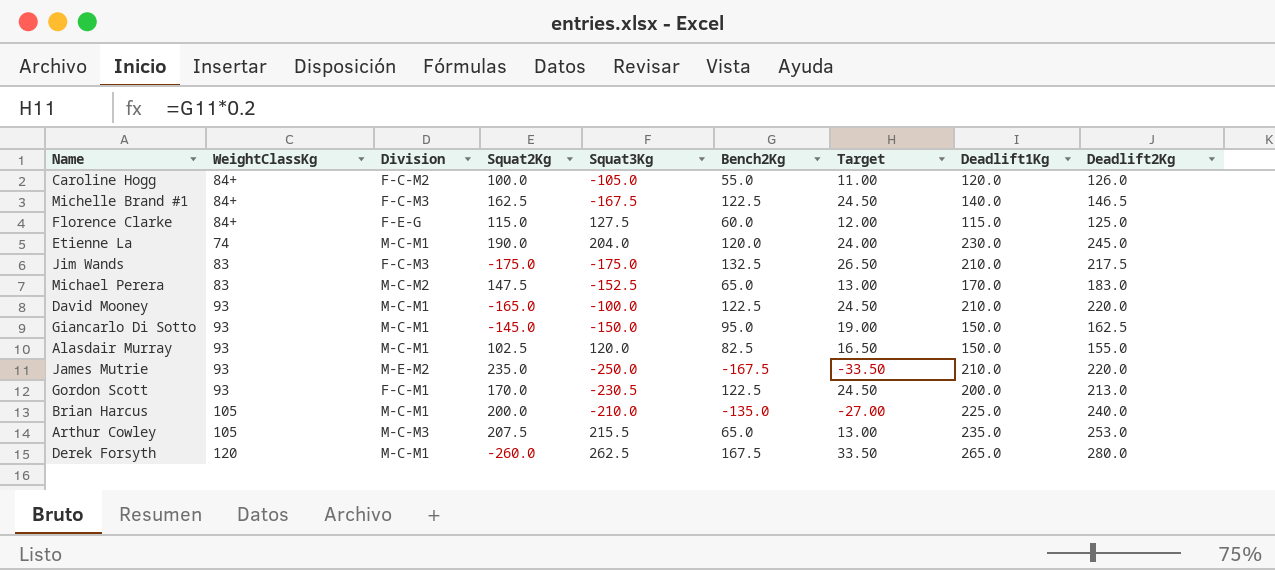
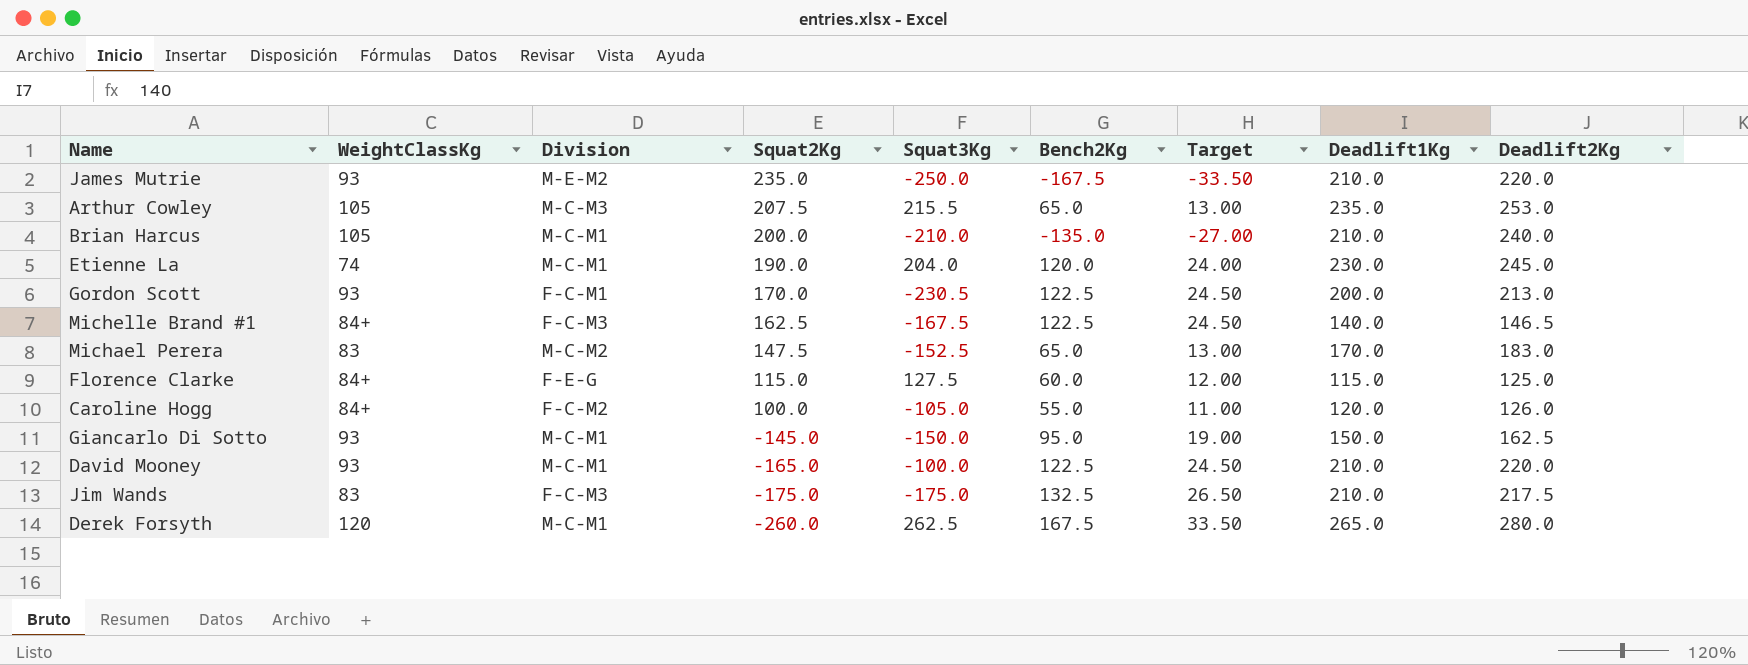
row order: none -> Squat2Kg descending
row Alasdair Murray: 93 | M-C-M1 | 102.5 | 120.0 | 82.5 | 16.50 | 150.0 | 155.0 -> none
Brian Harcus | Deadlift1Kg: 225.0 -> 210.0

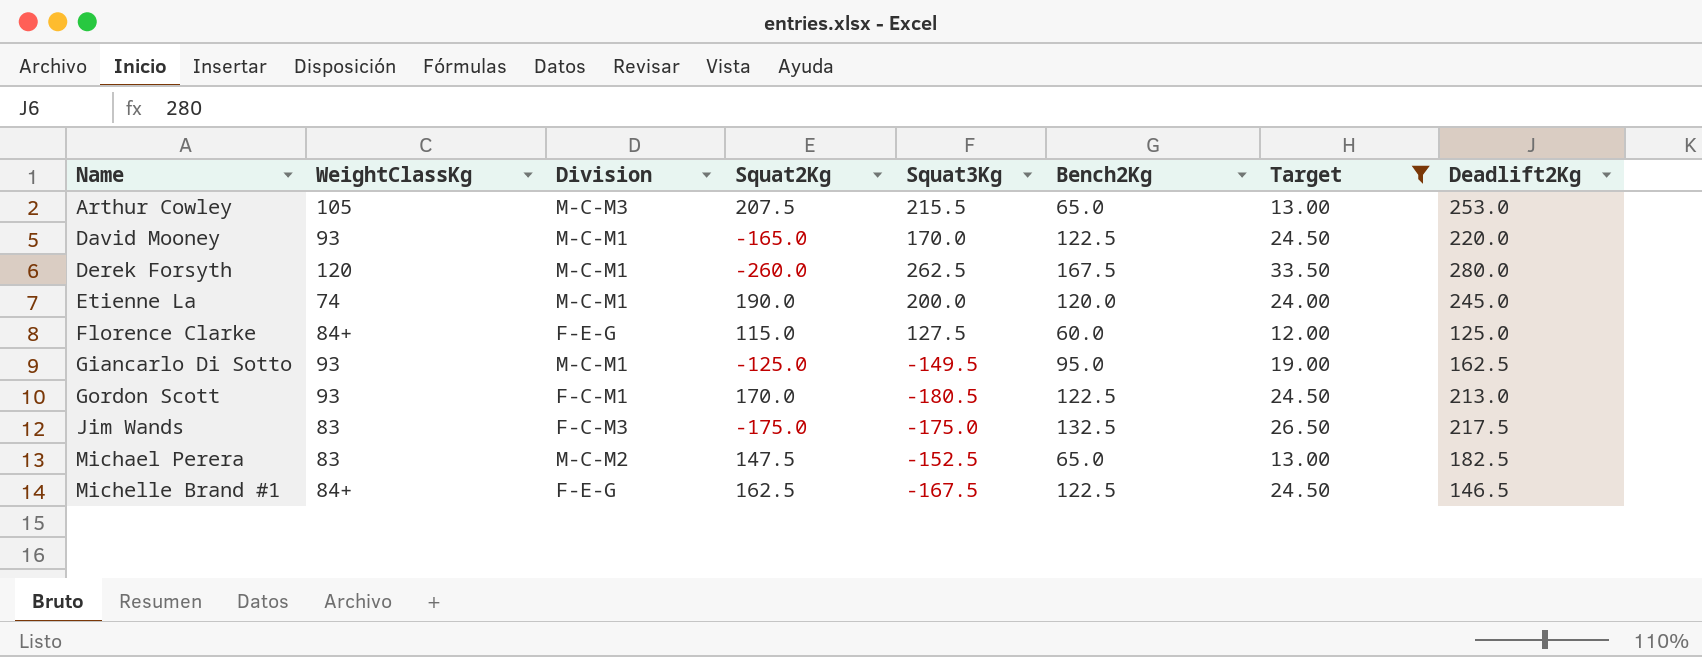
filter: none -> Target >= 12.00
row order: Squat2Kg descending -> Name ascending
column Deadlift1Kg | position: 8 -> none
David Mooney | Squat3Kg: -100.0 -> 170.0
Etienne La | Squat3Kg: 204.0 -> 200.0
Giancarlo Di Sotto | Squat2Kg: -145.0 -> -125.0
Giancarlo Di Sotto | Squat3Kg: -150.0 -> -149.5
Gordon Scott | Squat3Kg: -230.5 -> -180.5
Michael Perera | Deadlift2Kg: 183.0 -> 182.5
Michelle Brand #1 | Division: F-C-M3 -> F-E-G

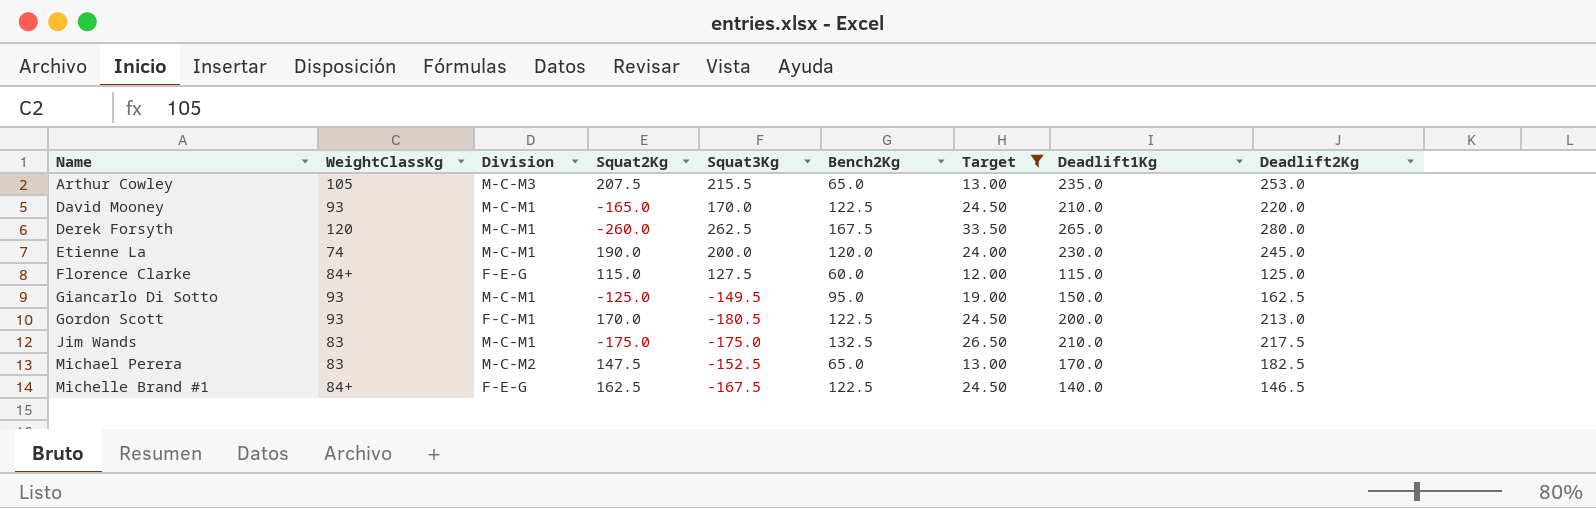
column Deadlift1Kg | position: none -> 8
Jim Wands | Division: F-C-M3 -> M-C-M1

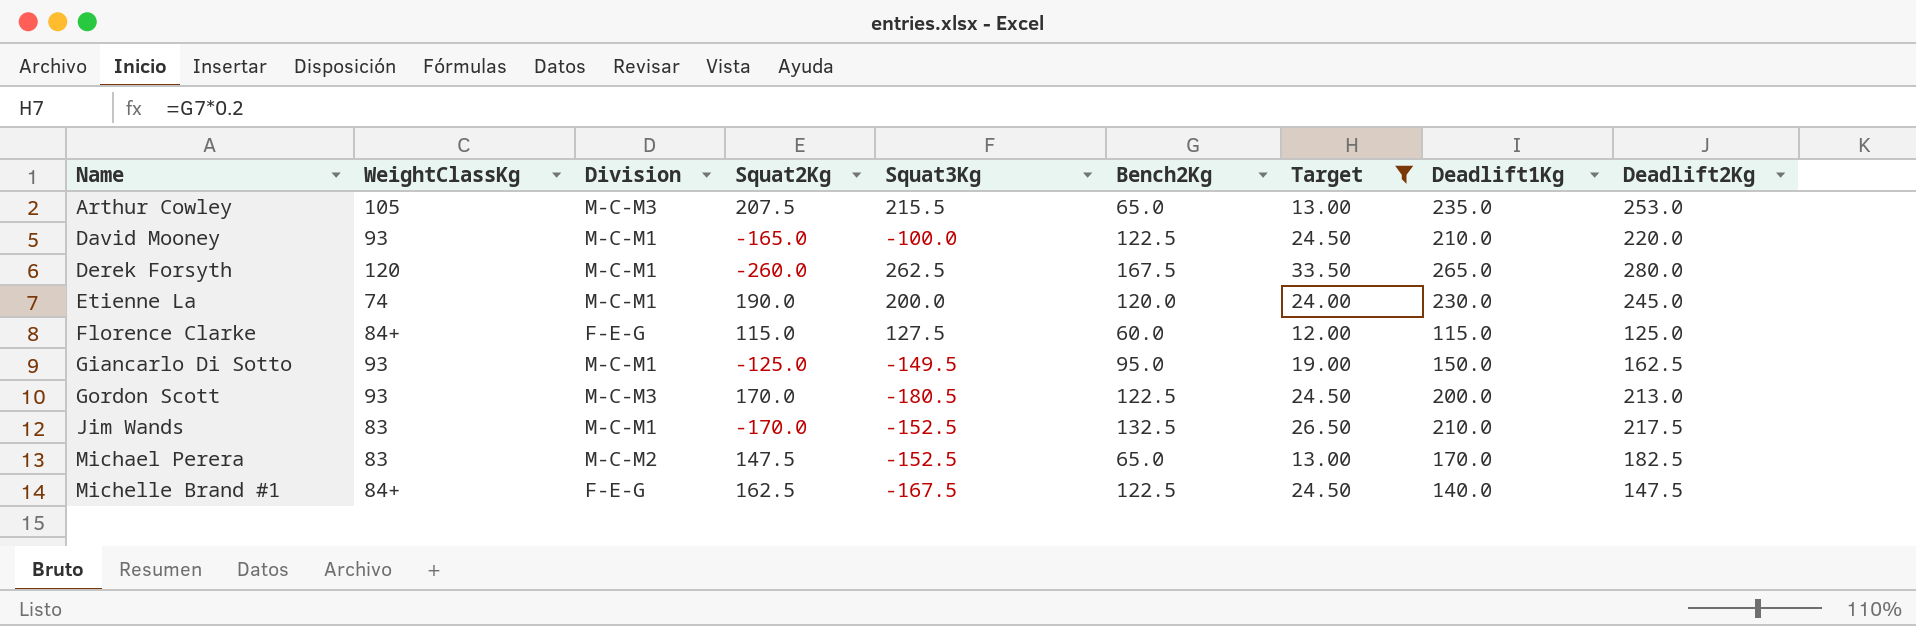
David Mooney | Squat3Kg: 170.0 -> -100.0
Gordon Scott | Division: F-C-M1 -> M-C-M3
Jim Wands | Squat2Kg: -175.0 -> -170.0
Jim Wands | Squat3Kg: -175.0 -> -152.5
Michelle Brand #1 | Deadlift2Kg: 146.5 -> 147.5

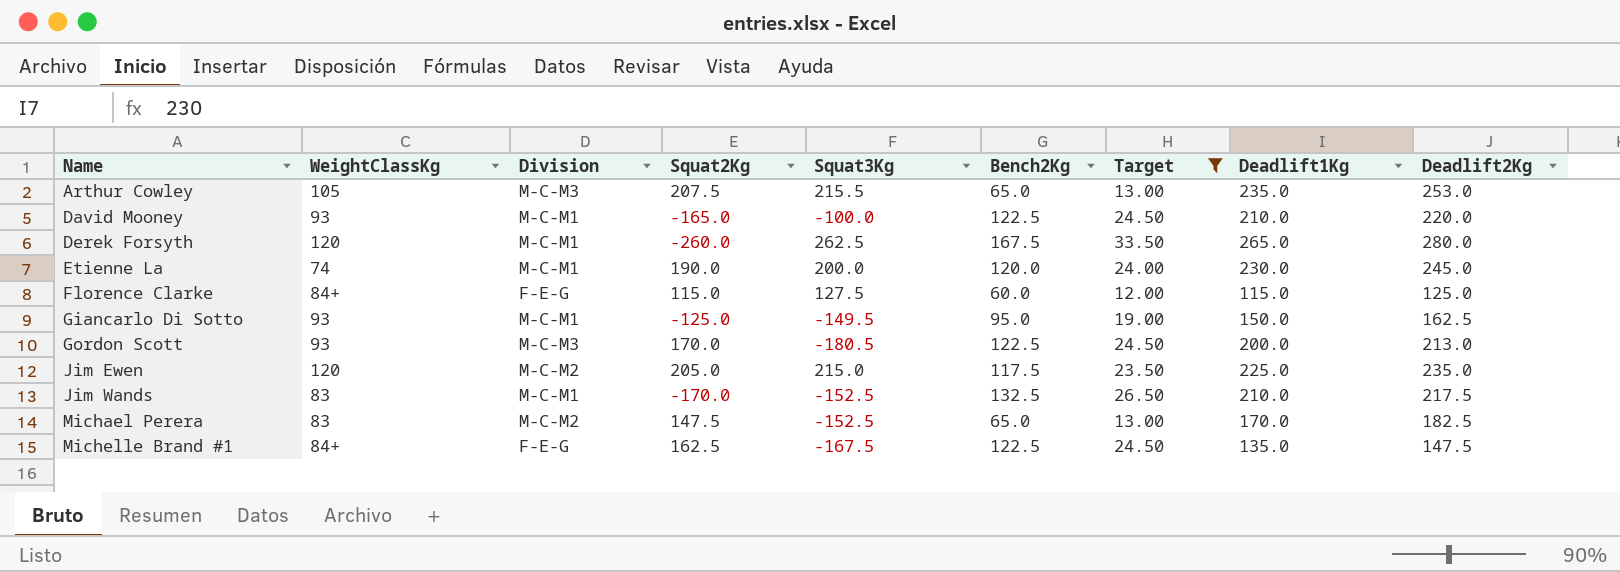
row Jim Ewen: none -> 120 | M-C-M2 | 205.0 | 215.0 | 117.5 | 23.50 | 225.0 | 235.0
Michelle Brand #1 | Deadlift1Kg: 140.0 -> 135.0

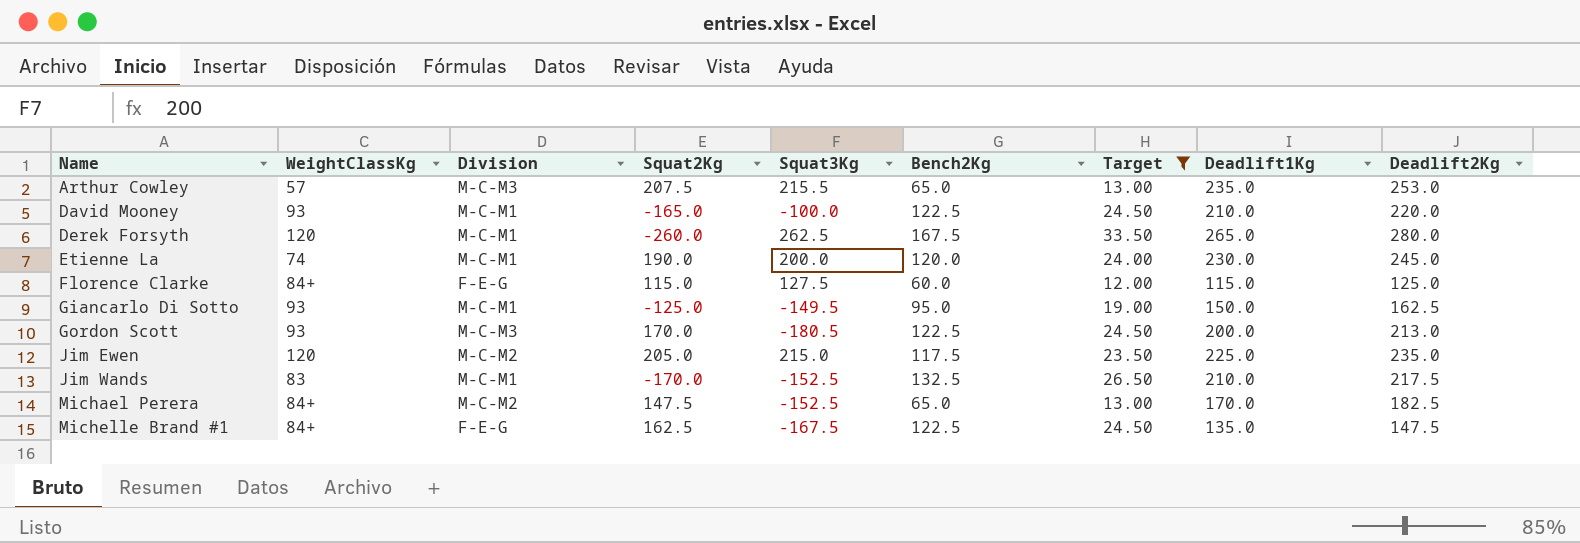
Arthur Cowley | WeightClassKg: 105 -> 57
Michael Perera | WeightClassKg: 83 -> 84+

